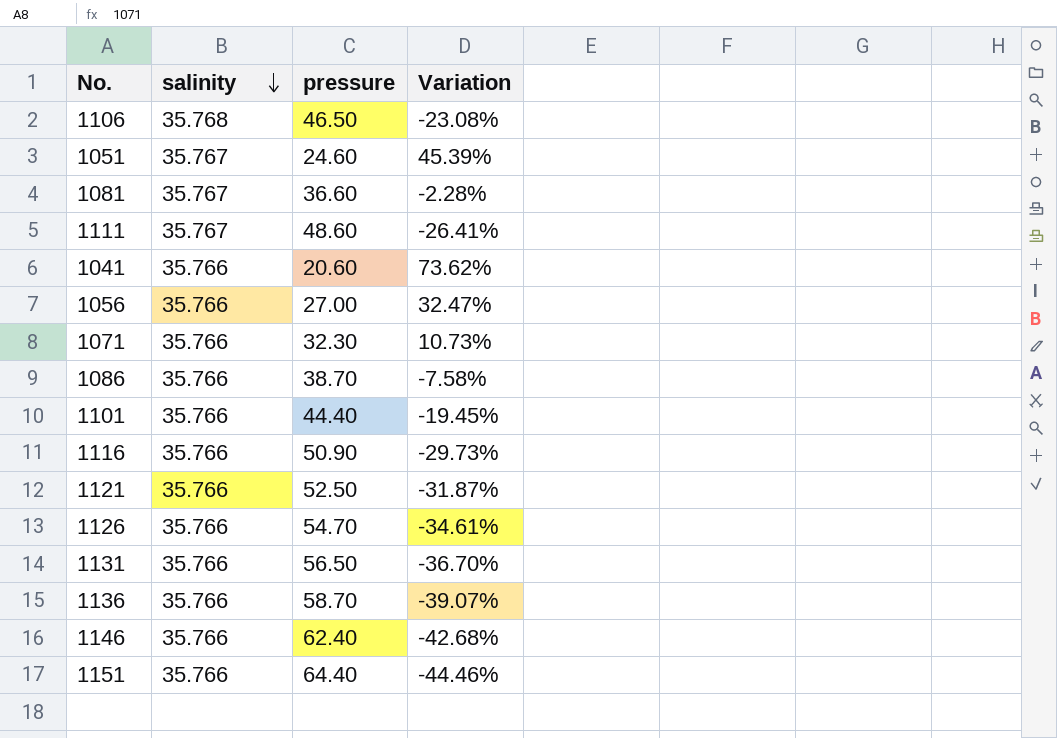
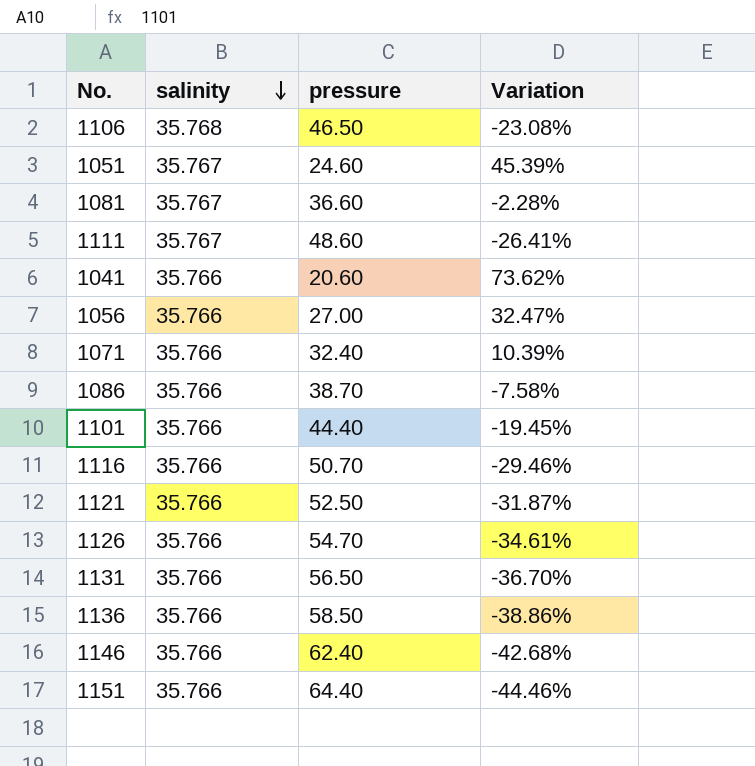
1071 | pressure: 32.30 -> 32.40
1071 | Variation: 10.73% -> 10.39%
1116 | pressure: 50.90 -> 50.70
1116 | Variation: -29.73% -> -29.46%
1136 | pressure: 58.70 -> 58.50
1136 | Variation: -39.07% -> -38.86%

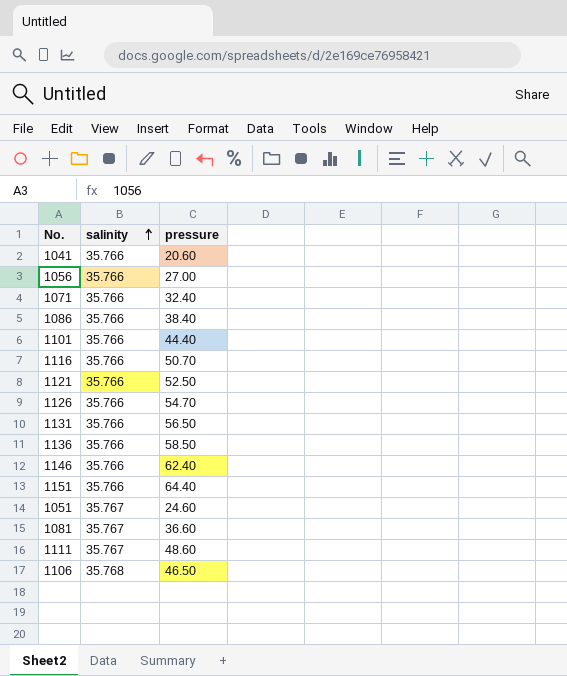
row order: salinity descending -> salinity ascending
column Variation | formula: ([salinity] - [pressure]) / [pressure] -> none
1086 | pressure: 38.70 -> 38.40

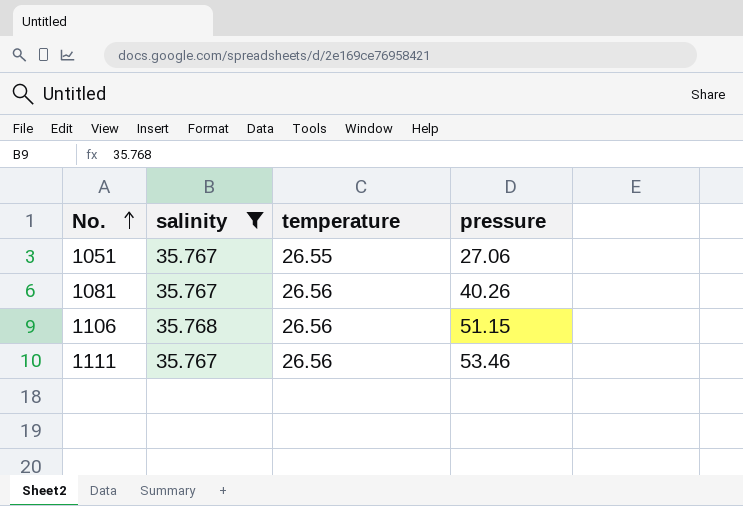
filter: none -> salinity != 35.766
row order: salinity ascending -> No. ascending
column temperature | position: none -> 3
1051 | pressure: 24.60 -> 27.06
1081 | pressure: 36.60 -> 40.26
1106 | pressure: 46.50 -> 51.15
1111 | pressure: 48.60 -> 53.46

